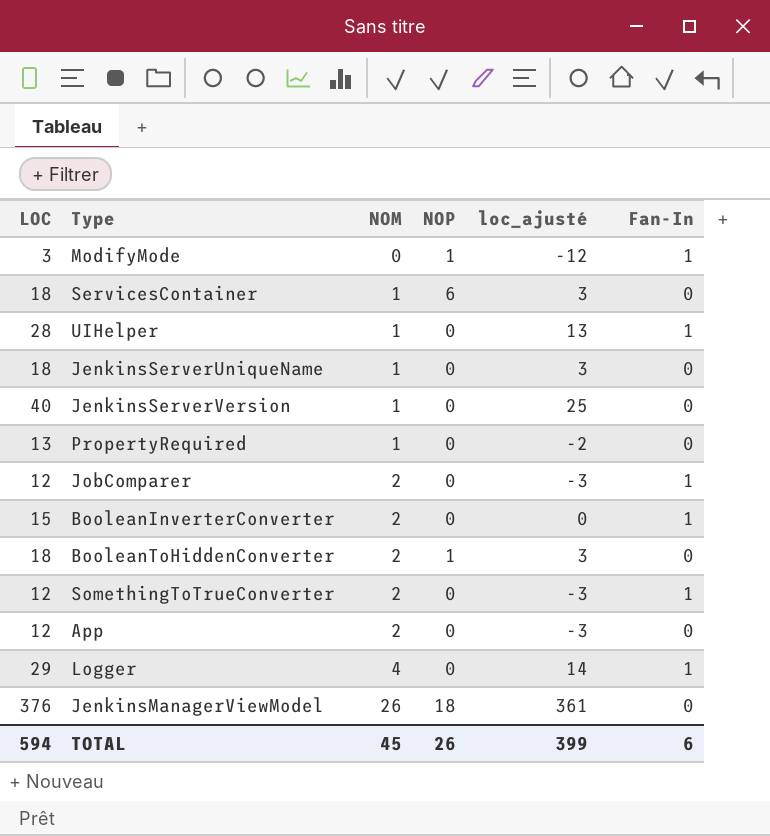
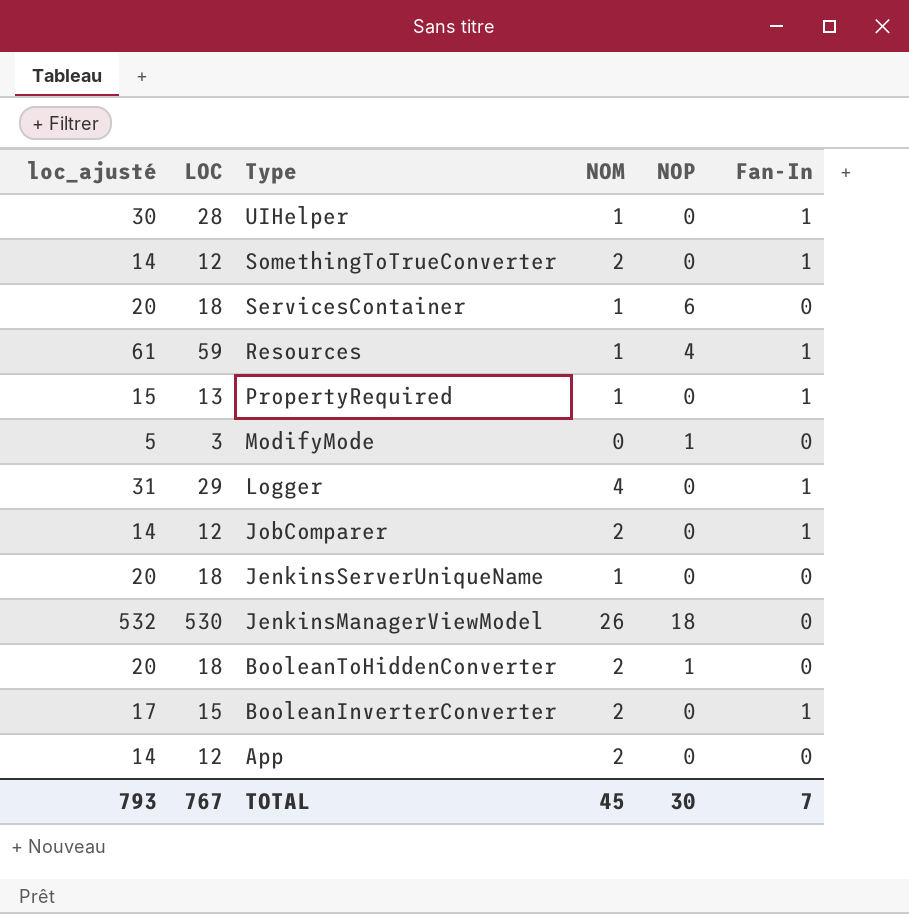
row order: NOM ascending -> Type descending
column loc_ajusté | formula: [LOC] - 15 -> [LOC] + 2
column loc_ajusté | position: 5 -> 1
row JenkinsServerVersion: 40 | 1 | 0 | 25 | 0 -> none
row Resources: none -> 61 | 59 | 1 | 4 | 1
PropertyRequired | Fan-In: 0 -> 1
ModifyMode | Fan-In: 1 -> 0
JenkinsManagerViewModel | LOC: 376 -> 530
TOTAL | loc_ajusté: 399 -> 793
TOTAL | LOC: 594 -> 767
TOTAL | NOP: 26 -> 30
TOTAL | Fan-In: 6 -> 7

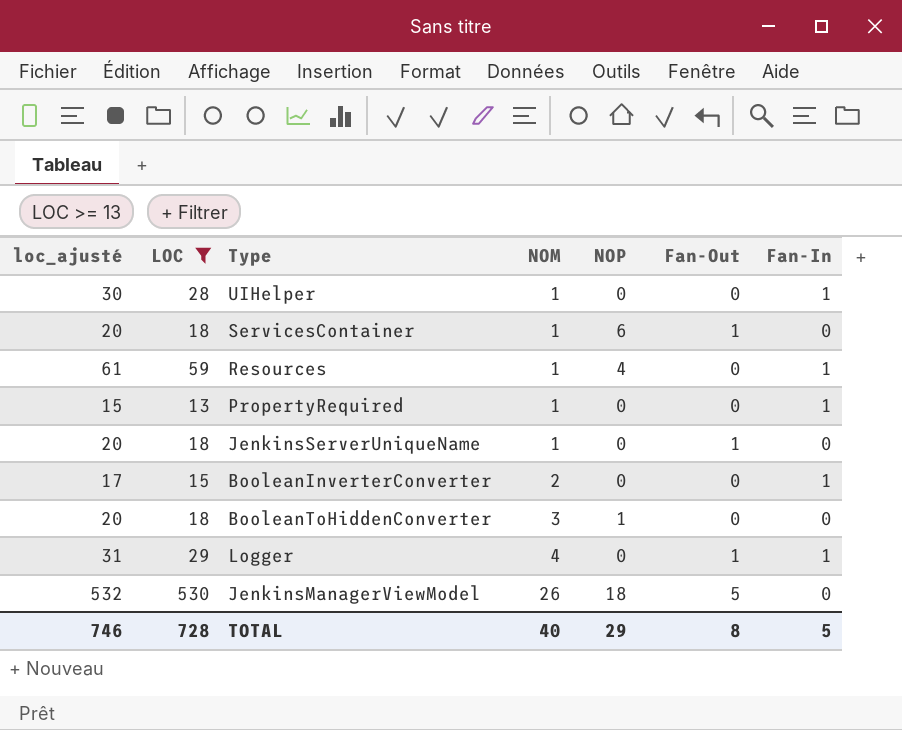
filter: none -> LOC >= 13
row order: Type descending -> NOM ascending
column Fan-Out | position: none -> 6
BooleanToHiddenConverter | NOM: 2 -> 3
TOTAL | loc_ajusté: 793 -> 746
TOTAL | LOC: 767 -> 728
TOTAL | NOM: 45 -> 40
TOTAL | NOP: 30 -> 29
TOTAL | Fan-In: 7 -> 5

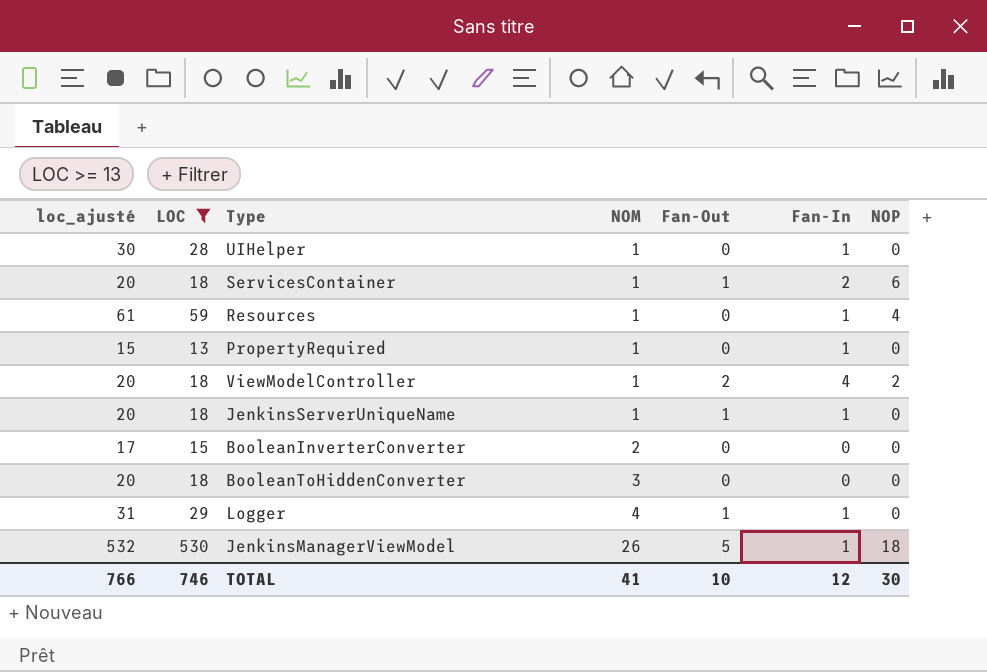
column NOP | position: 5 -> 7
ServicesContainer | Fan-In: 0 -> 2
row ViewModelController: none -> 20 | 18 | 1 | 2 | 4 | 2
JenkinsServerUniqueName | Fan-In: 0 -> 1
BooleanInverterConverter | Fan-In: 1 -> 0
BooleanToHiddenConverter | NOP: 1 -> 0
JenkinsManagerViewModel | Fan-In: 0 -> 1
TOTAL | loc_ajusté: 746 -> 766
TOTAL | LOC: 728 -> 746
TOTAL | NOM: 40 -> 41
TOTAL | Fan-Out: 8 -> 10
TOTAL | Fan-In: 5 -> 12
TOTAL | NOP: 29 -> 30

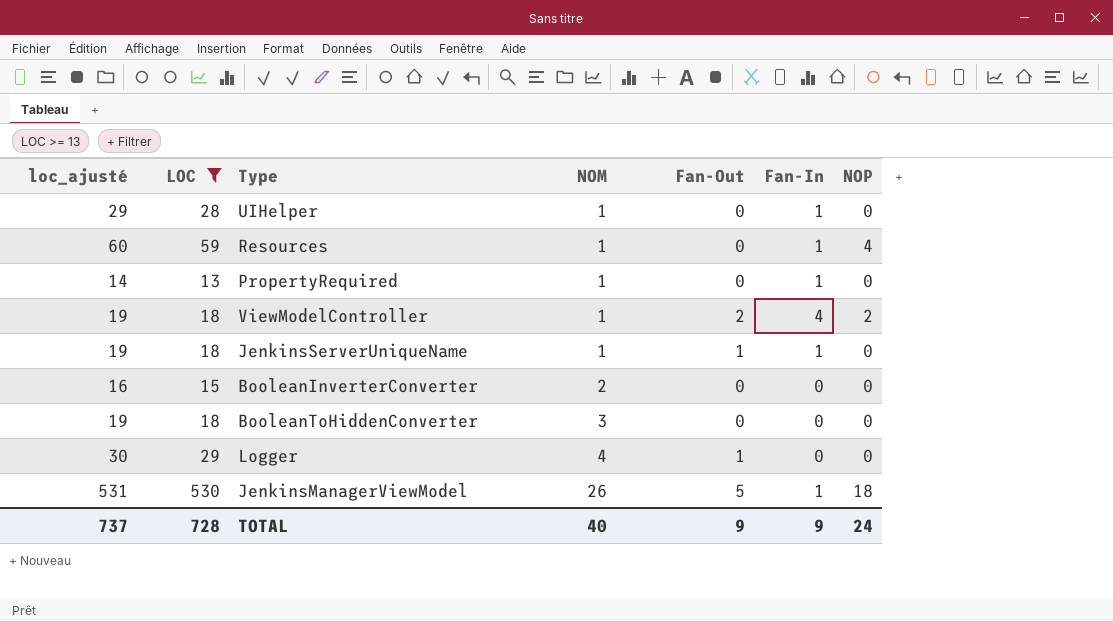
column loc_ajusté | formula: [LOC] + 2 -> [LOC] + 1
row ServicesContainer: 20 | 18 | 1 | 1 | 2 | 6 -> none
Logger | Fan-In: 1 -> 0
TOTAL | loc_ajusté: 766 -> 737
TOTAL | LOC: 746 -> 728
TOTAL | NOM: 41 -> 40
TOTAL | Fan-Out: 10 -> 9
TOTAL | Fan-In: 12 -> 9
TOTAL | NOP: 30 -> 24

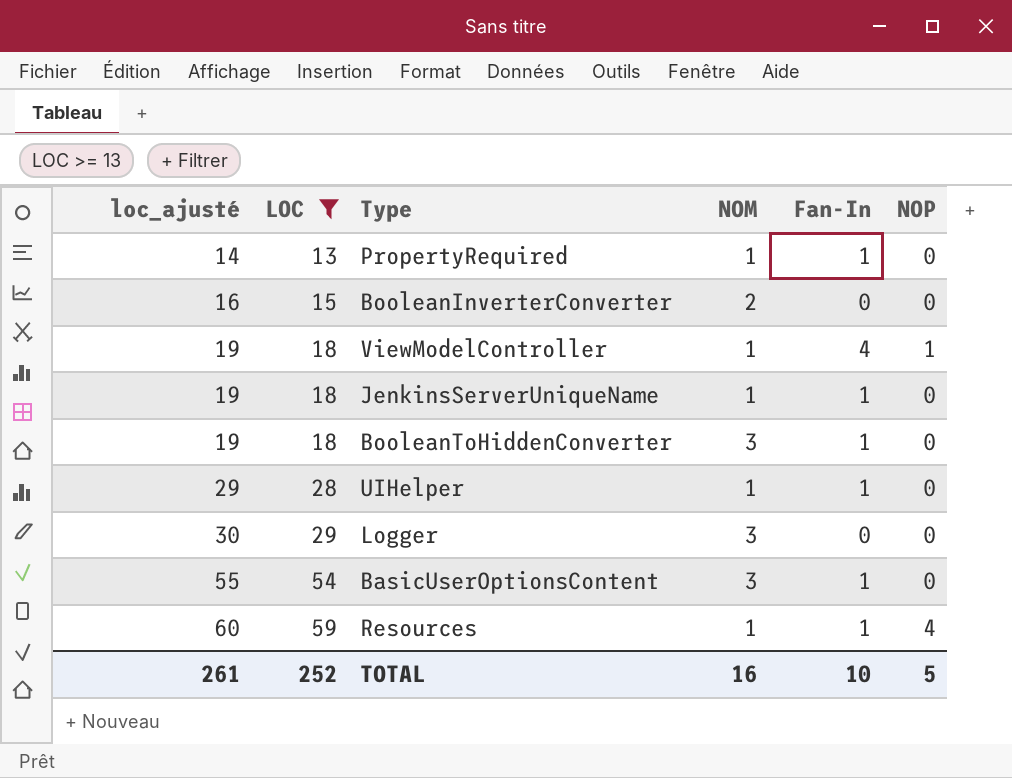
row order: NOM ascending -> loc_ajusté ascending
column Fan-Out | position: 5 -> none
row JenkinsManagerViewModel: 531 | 530 | 26 | 5 | 1 | 18 -> none
ViewModelController | NOP: 2 -> 1
BooleanToHiddenConverter | Fan-In: 0 -> 1
Logger | NOM: 4 -> 3
row BasicUserOptionsContent: none -> 55 | 54 | 3 | 1 | 0
TOTAL | loc_ajusté: 737 -> 261
TOTAL | LOC: 728 -> 252
TOTAL | NOM: 40 -> 16
TOTAL | Fan-In: 9 -> 10
TOTAL | NOP: 24 -> 5

